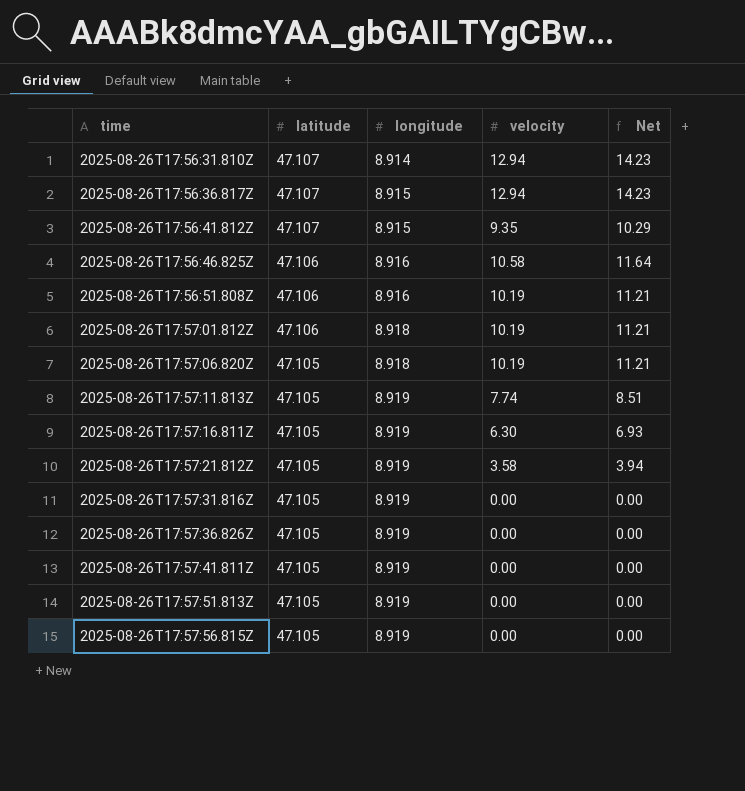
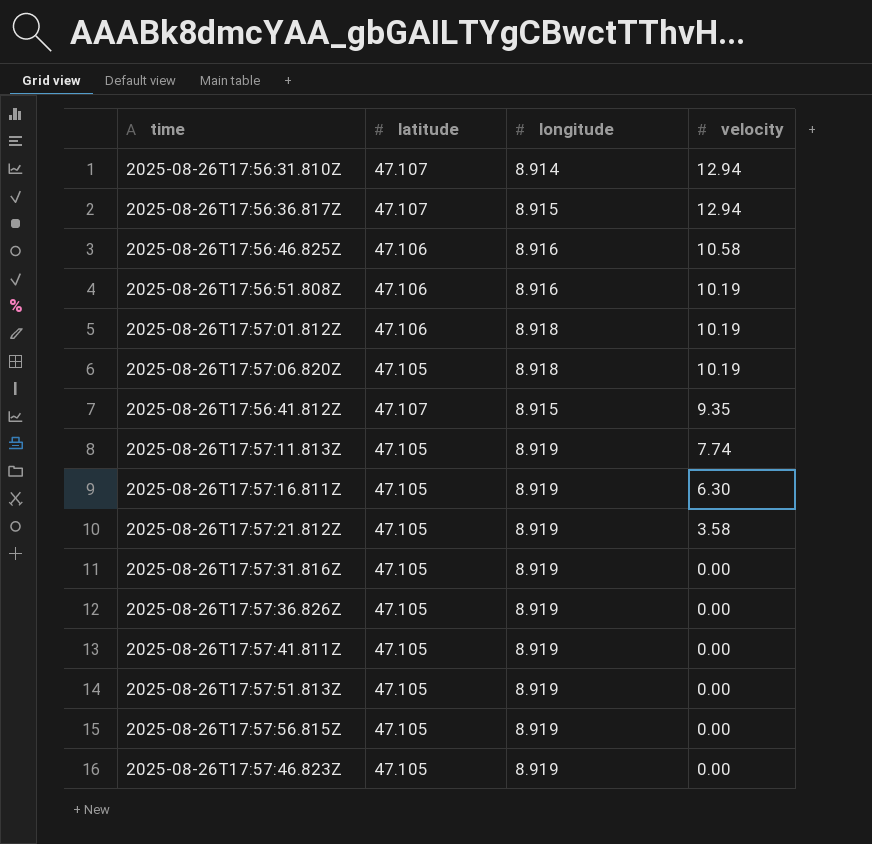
row order: time ascending -> velocity descending
column Net | formula: [velocity] * 1.1 -> none
row 2025-08-26T17:57:46.823Z: none -> 47.105 | 8.919 | 0.00

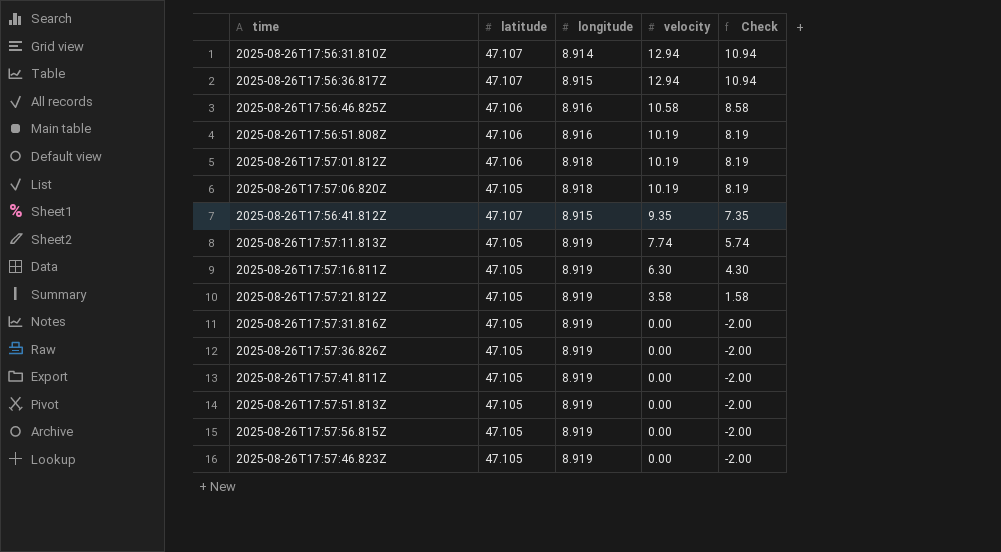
column Check | formula: none -> [velocity] - 2

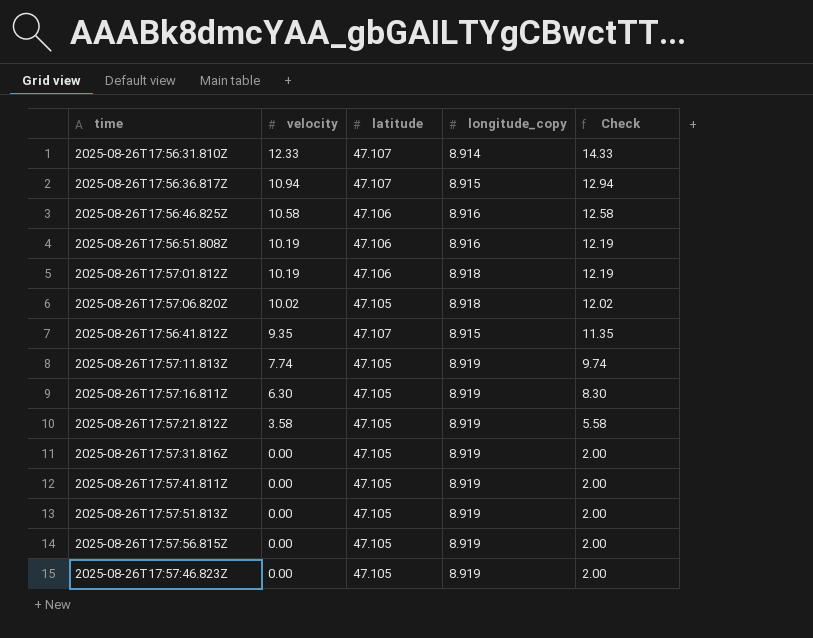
column velocity | position: 4 -> 2
column name: longitude -> longitude_copy
column Check | formula: [velocity] - 2 -> [velocity] + 2
row 2025-08-26T17:57:36.826Z: 47.105 | 8.919 | 0.00 | -2.00 -> none
2025-08-26T17:56:31.810Z | velocity: 12.94 -> 12.33
2025-08-26T17:56:36.817Z | velocity: 12.94 -> 10.94
2025-08-26T17:57:06.820Z | velocity: 10.19 -> 10.02

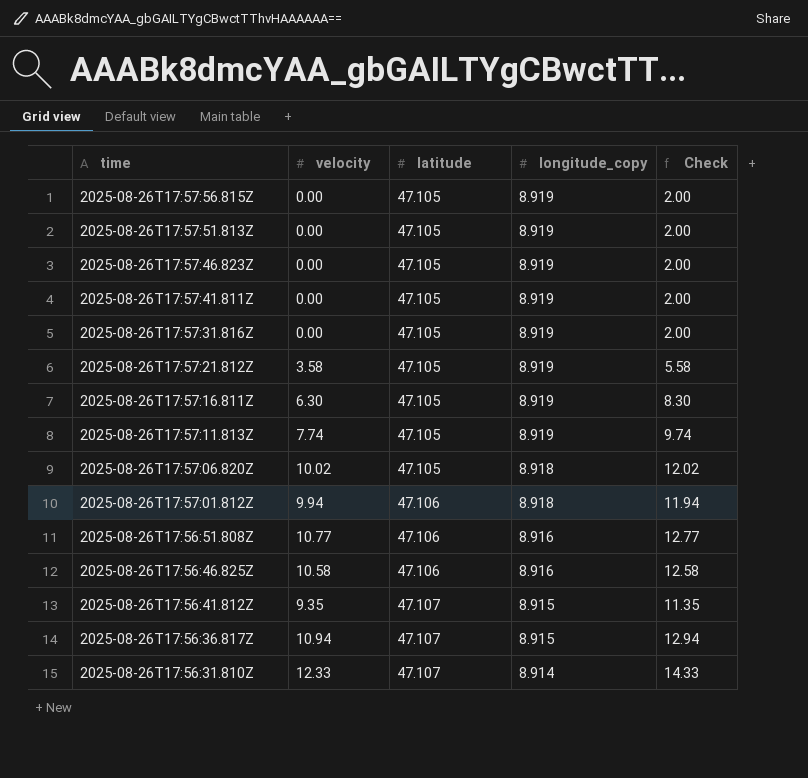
row order: velocity descending -> time descending
2025-08-26T17:57:01.812Z | velocity: 10.19 -> 9.94
2025-08-26T17:57:01.812Z | Check: 12.19 -> 11.94
2025-08-26T17:56:51.808Z | velocity: 10.19 -> 10.77
2025-08-26T17:56:51.808Z | Check: 12.19 -> 12.77

